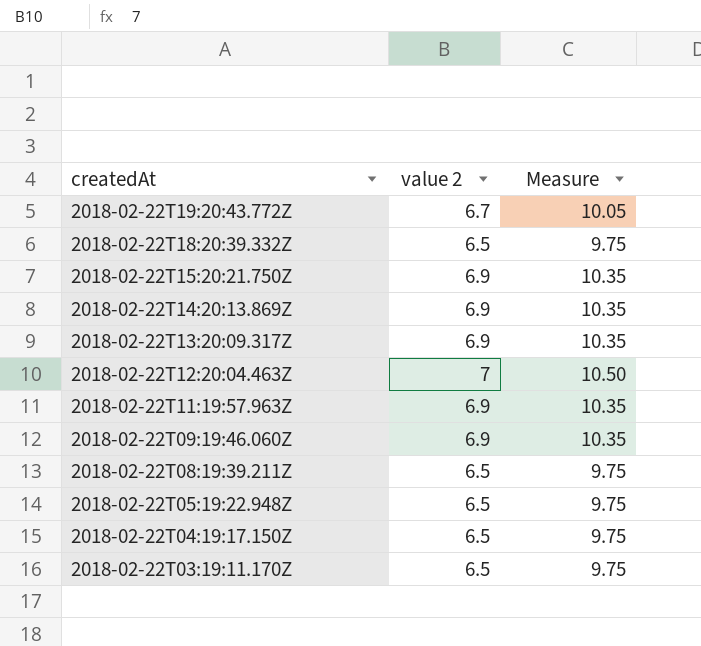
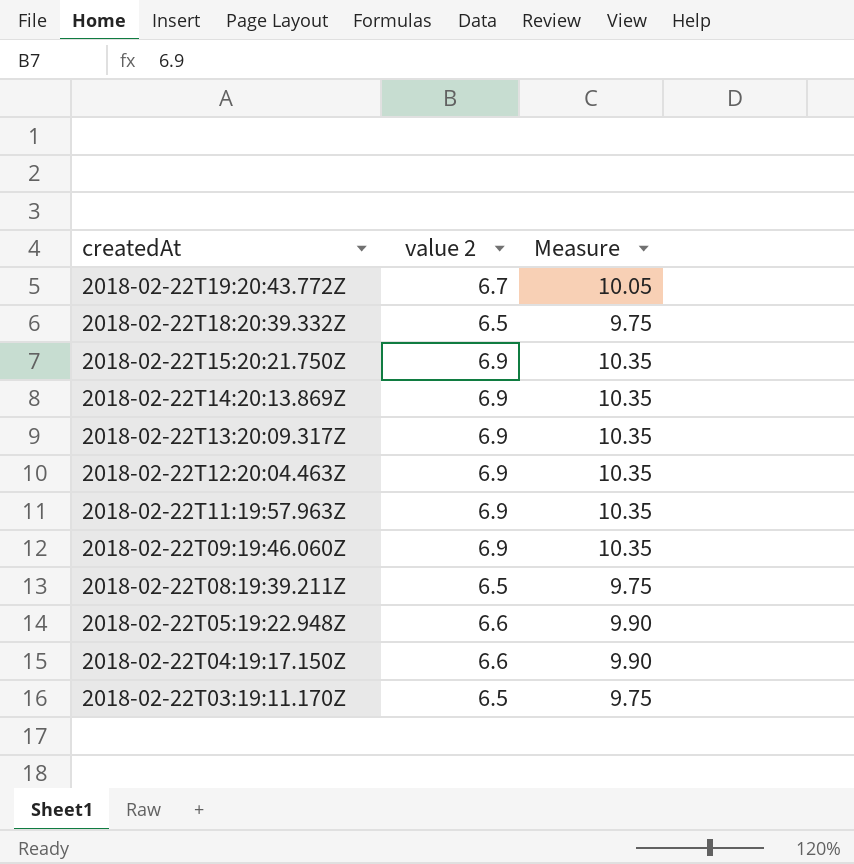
2018-02-22T12:20:04.463Z | value 2: 7 -> 6.9
2018-02-22T12:20:04.463Z | Measure: 10.50 -> 10.35
2018-02-22T05:19:22.948Z | value 2: 6.5 -> 6.6
2018-02-22T05:19:22.948Z | Measure: 9.75 -> 9.90
2018-02-22T04:19:17.150Z | value 2: 6.5 -> 6.6
2018-02-22T04:19:17.150Z | Measure: 9.75 -> 9.90

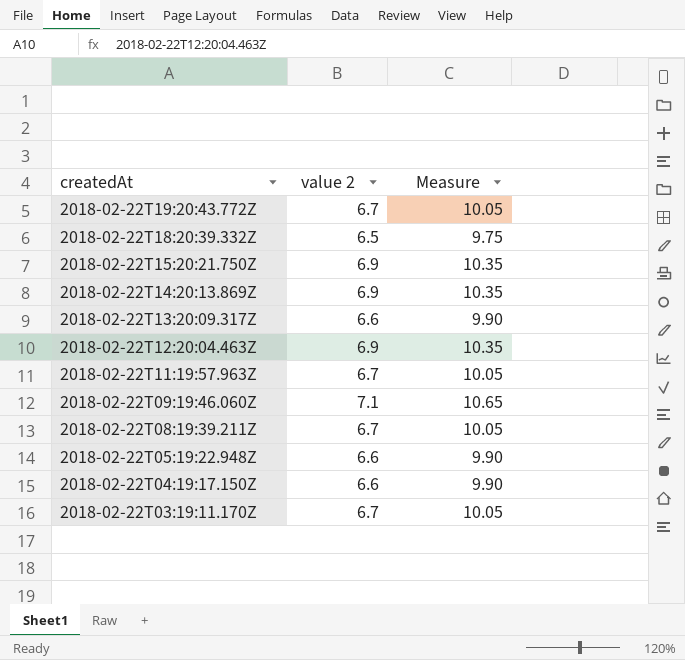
2018-02-22T13:20:09.317Z | value 2: 6.9 -> 6.6
2018-02-22T13:20:09.317Z | Measure: 10.35 -> 9.90
2018-02-22T11:19:57.963Z | value 2: 6.9 -> 6.7
2018-02-22T11:19:57.963Z | Measure: 10.35 -> 10.05
2018-02-22T09:19:46.060Z | value 2: 6.9 -> 7.1
2018-02-22T09:19:46.060Z | Measure: 10.35 -> 10.65
2018-02-22T08:19:39.211Z | value 2: 6.5 -> 6.7
2018-02-22T08:19:39.211Z | Measure: 9.75 -> 10.05
2018-02-22T03:19:11.170Z | value 2: 6.5 -> 6.7
2018-02-22T03:19:11.170Z | Measure: 9.75 -> 10.05

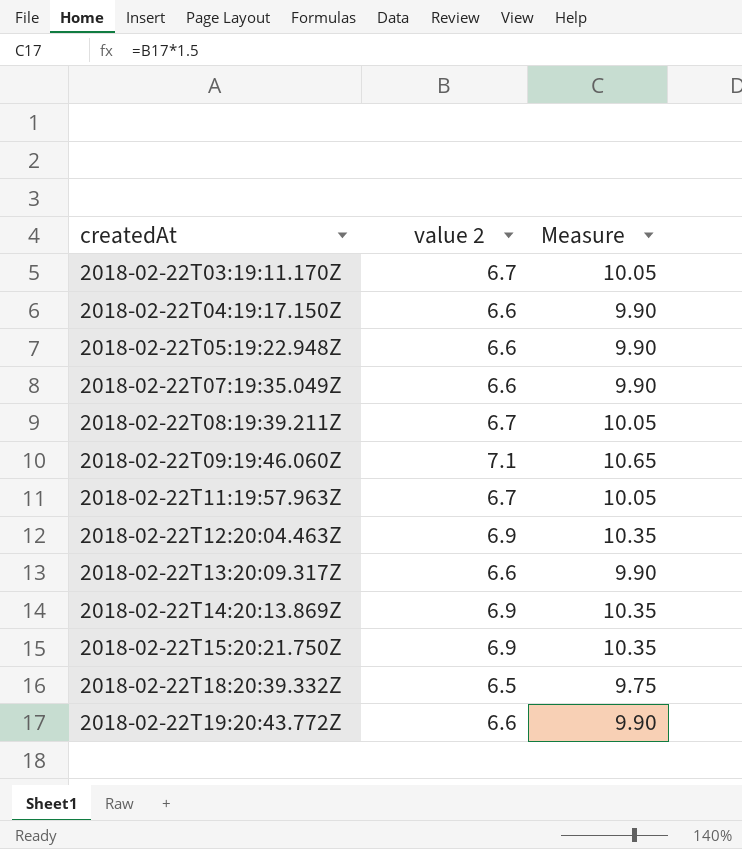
row order: createdAt descending -> createdAt ascending
row 2018-02-22T07:19:35.049Z: none -> 6.6 | 9.90
2018-02-22T19:20:43.772Z | value 2: 6.7 -> 6.6
2018-02-22T19:20:43.772Z | Measure: 10.05 -> 9.90

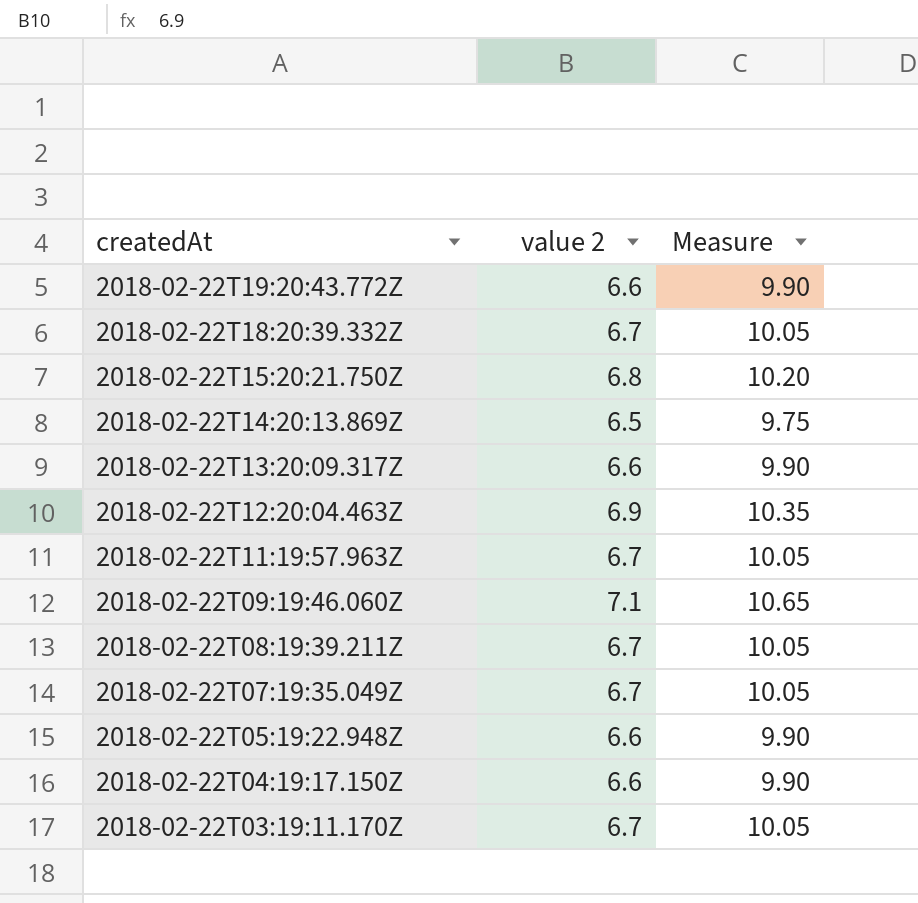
row order: createdAt ascending -> createdAt descending
2018-02-22T18:20:39.332Z | value 2: 6.5 -> 6.7
2018-02-22T18:20:39.332Z | Measure: 9.75 -> 10.05
2018-02-22T15:20:21.750Z | value 2: 6.9 -> 6.8
2018-02-22T15:20:21.750Z | Measure: 10.35 -> 10.20
2018-02-22T14:20:13.869Z | value 2: 6.9 -> 6.5
2018-02-22T14:20:13.869Z | Measure: 10.35 -> 9.75
2018-02-22T07:19:35.049Z | value 2: 6.6 -> 6.7
2018-02-22T07:19:35.049Z | Measure: 9.90 -> 10.05

